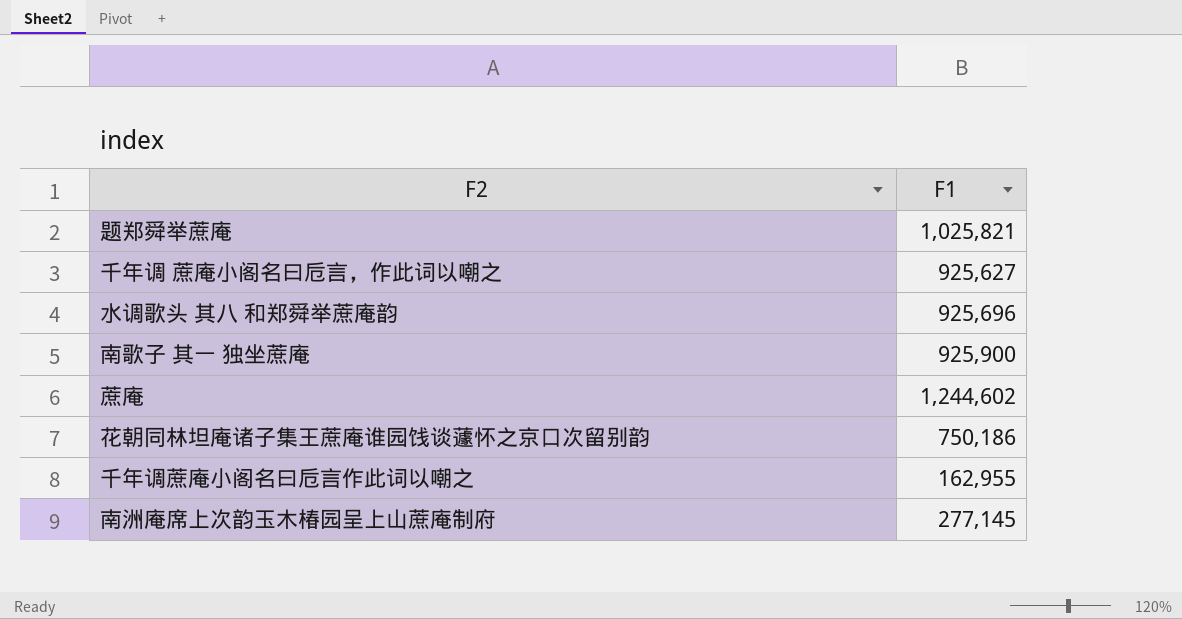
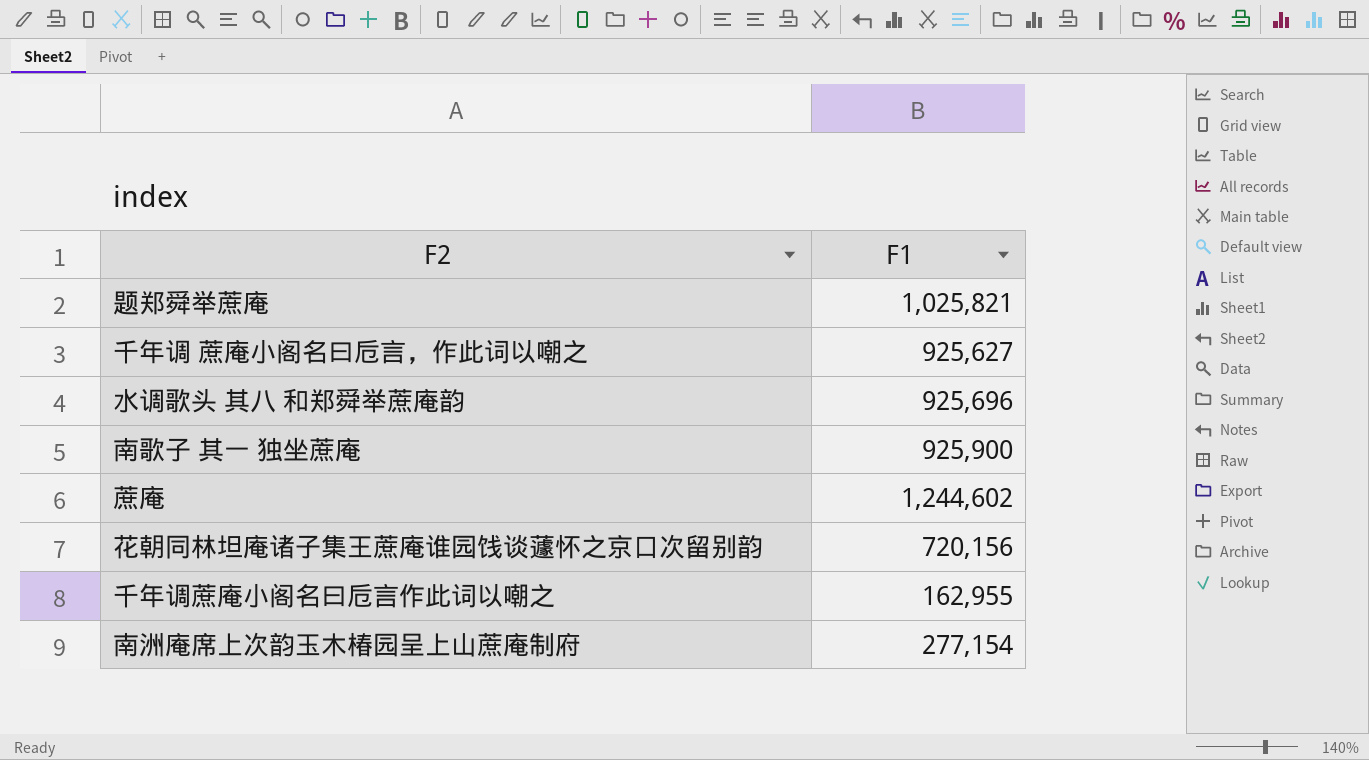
花朝同林坦庵诸子集王蔗庵谁园饯谈蘧怀之京口次留别韵 | F1: 750,186 -> 720,156
南洲庵席上次韵玉木椿园呈上山蔗庵制府 | F1: 277,145 -> 277,154

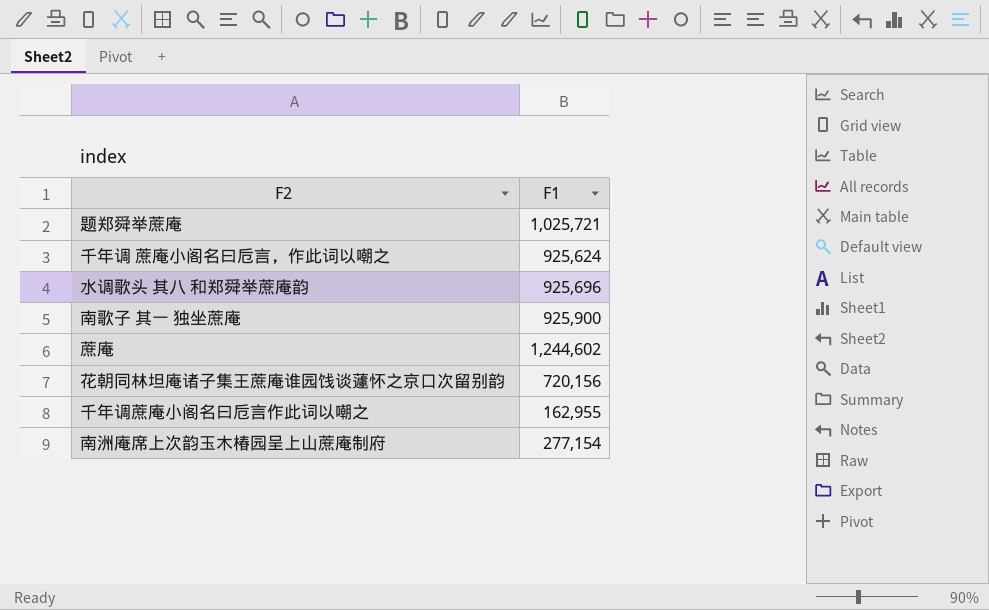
题郑舜举蔗庵 | F1: 1,025,821 -> 1,025,721
千年调 蔗庵小阁名曰卮言，作此词以嘲之 | F1: 925,627 -> 925,624

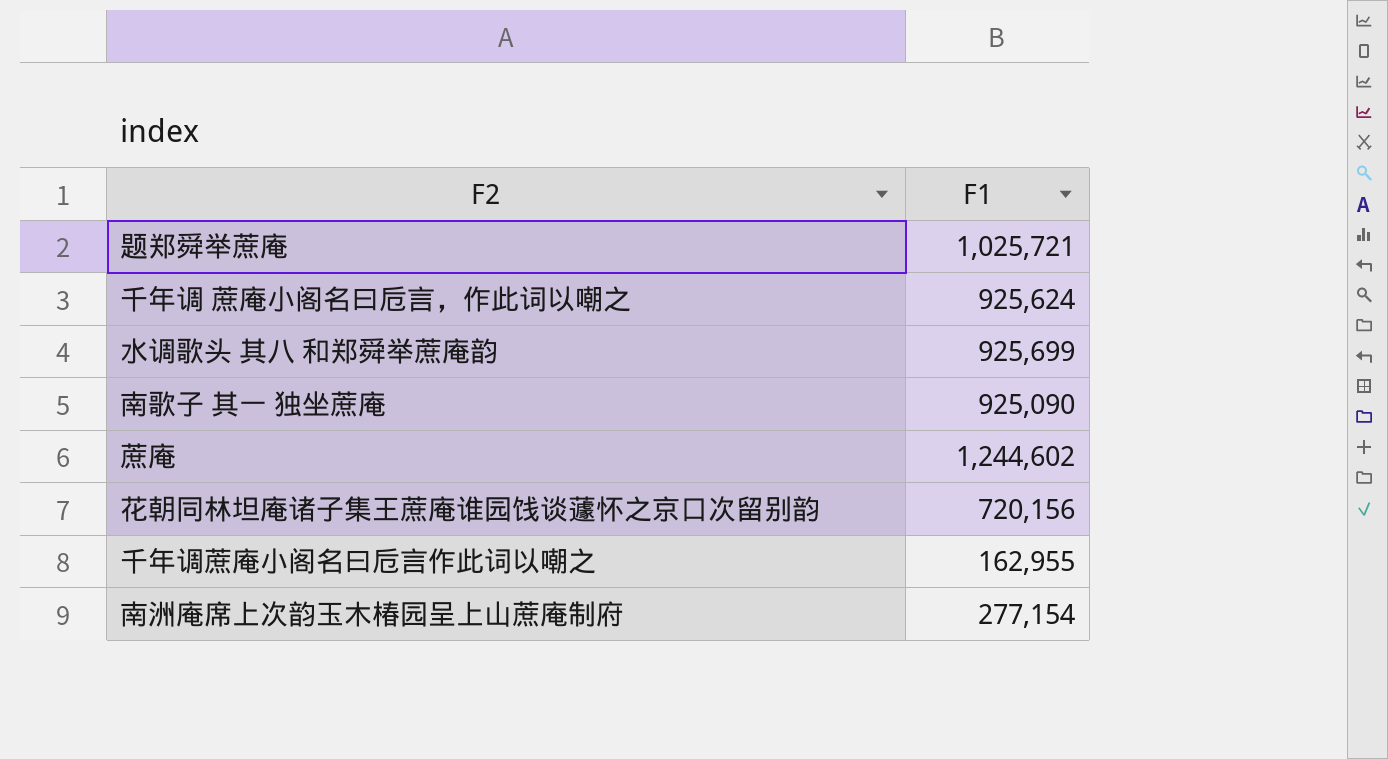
水调歌头 其八 和郑舜举蔗庵韵 | F1: 925,696 -> 925,699
南歌子 其一 独坐蔗庵 | F1: 925,900 -> 925,090

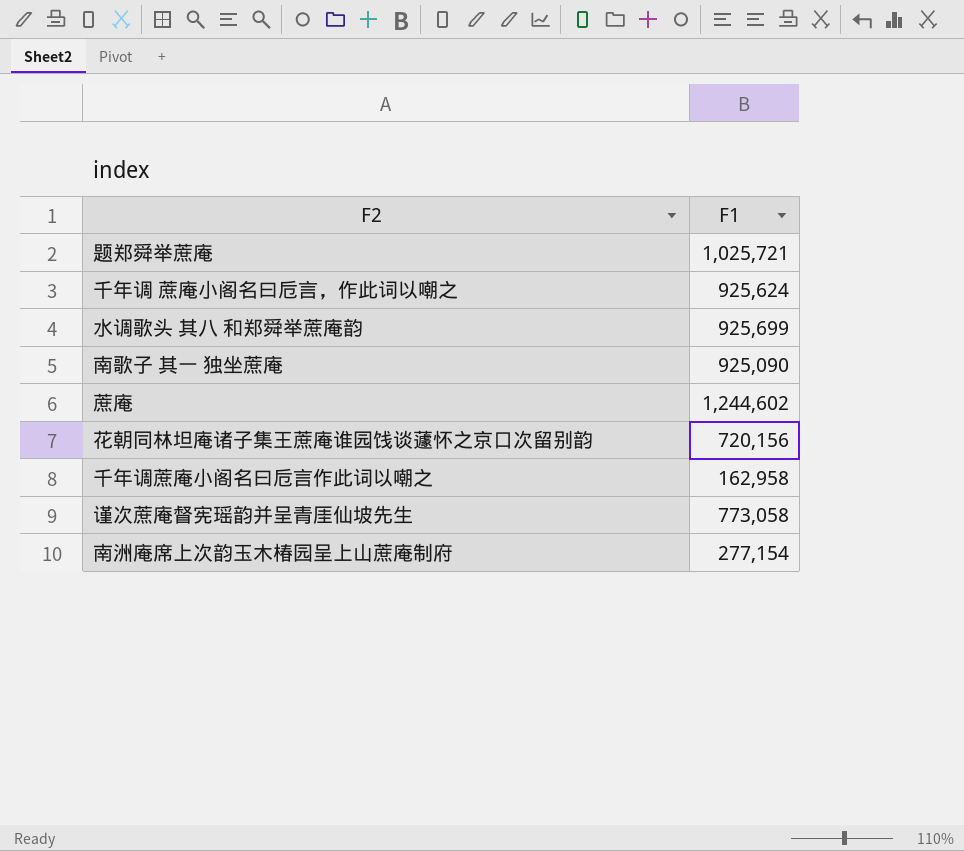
千年调蔗庵小阁名曰卮言作此词以嘲之 | F1: 162,955 -> 162,958
row 谨次蔗庵督宪瑶韵并呈青厓仙坡先生: none -> 773,058

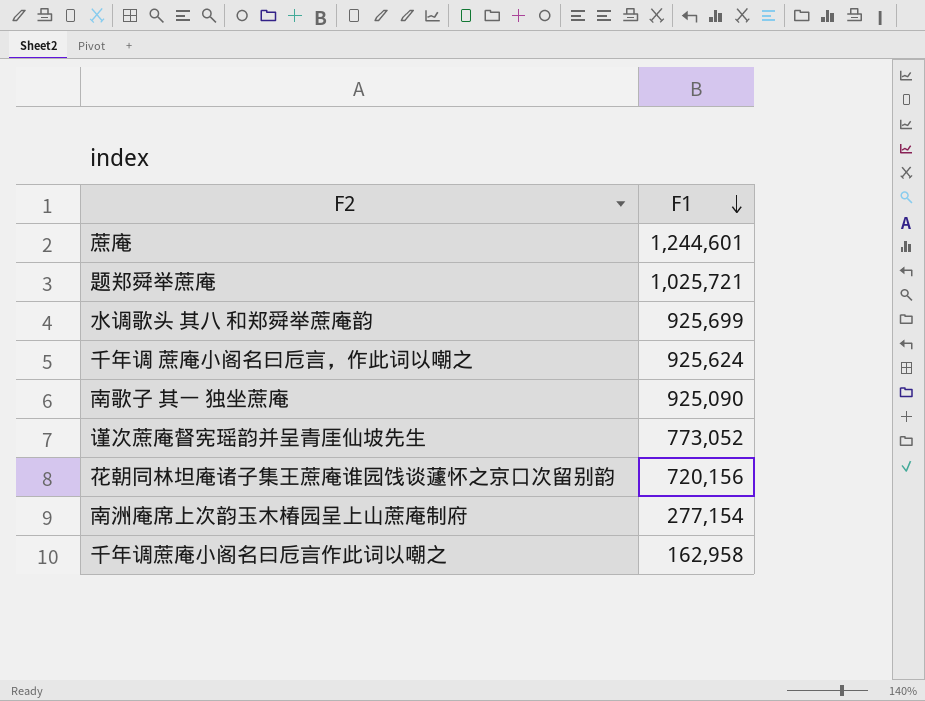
row order: none -> F1 descending
蔗庵 | F1: 1,244,602 -> 1,244,601
谨次蔗庵督宪瑶韵并呈青厓仙坡先生 | F1: 773,058 -> 773,052

